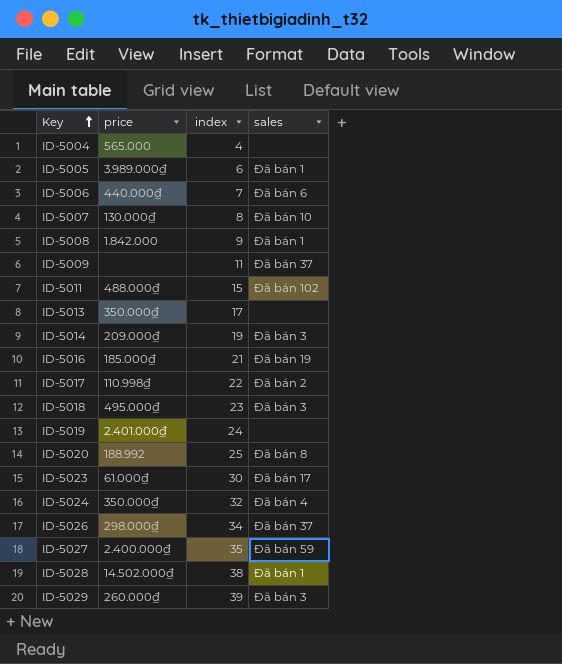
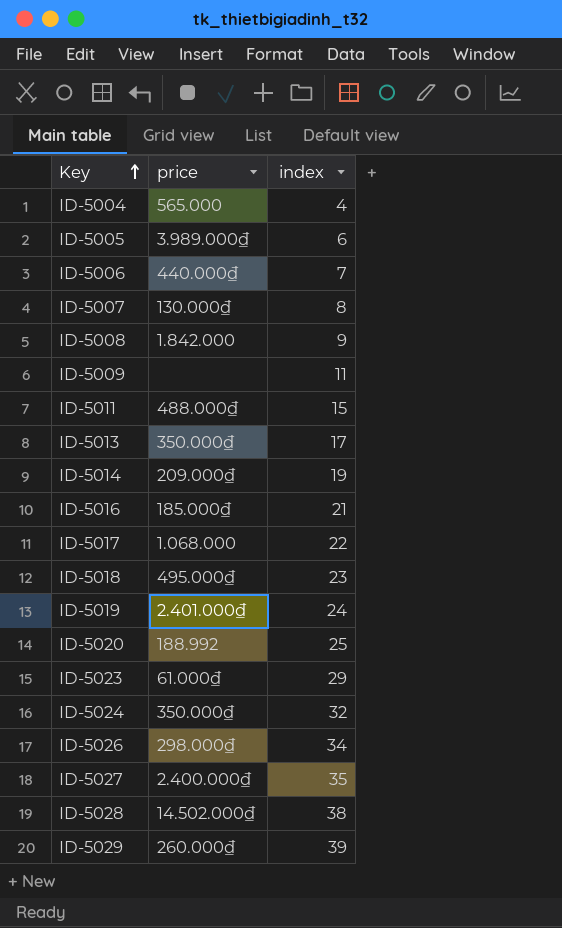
column sales | position: 4 -> none
ID-5017 | price: 110.998₫ -> 1.068.000
ID-5023 | index: 30 -> 29

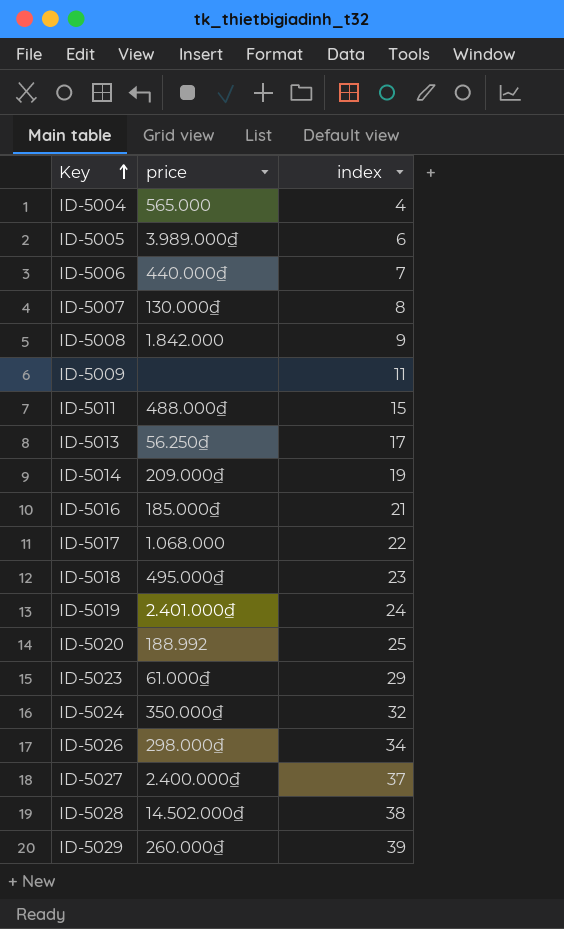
ID-5013 | price: 350.000₫ -> 56.250₫
ID-5027 | index: 35 -> 37

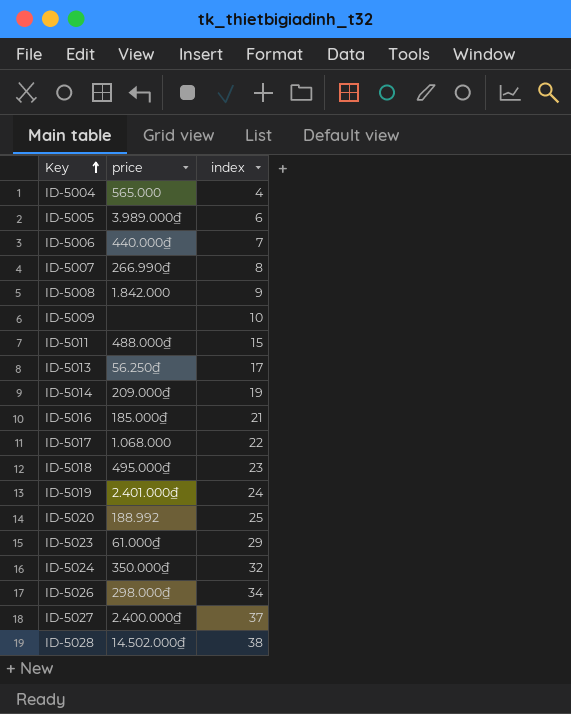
row ID-5029: 260.000₫ | 39 -> none
ID-5007 | price: 130.000₫ -> 266.990₫
ID-5009 | index: 11 -> 10

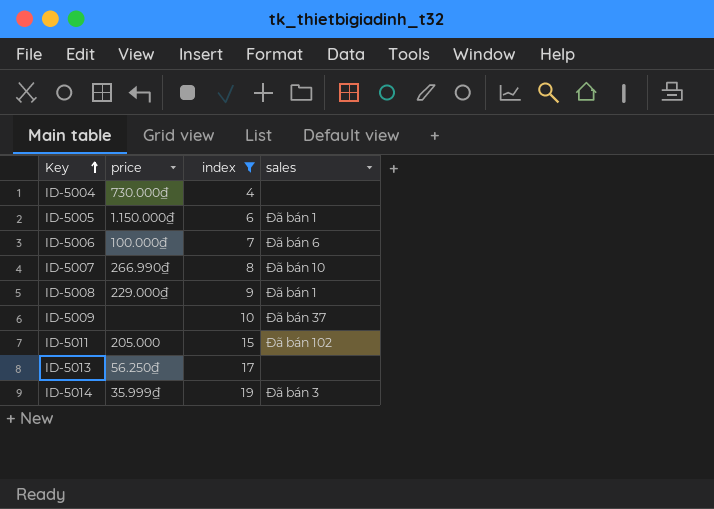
filter: none -> index <= 19
column sales | position: none -> 4
ID-5004 | price: 565.000 -> 730.000₫
ID-5005 | price: 3.989.000₫ -> 1.150.000₫
ID-5006 | price: 440.000₫ -> 100.000₫
ID-5008 | price: 1.842.000 -> 229.000₫
ID-5011 | price: 488.000₫ -> 205.000
ID-5014 | price: 209.000₫ -> 35.999₫

